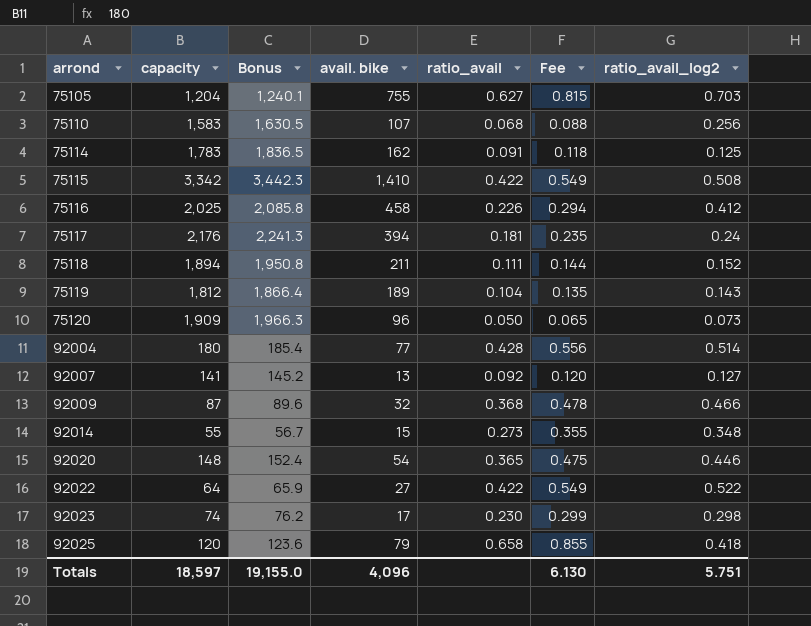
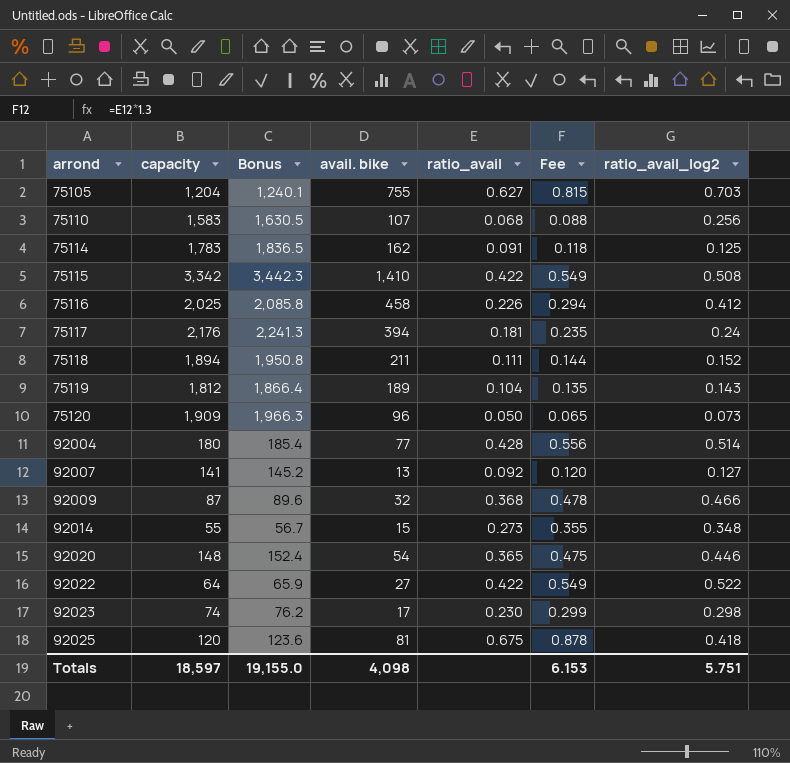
92025 | avail. bike: 79 -> 81
92025 | ratio_avail: 0.658 -> 0.675
92025 | Fee: 0.855 -> 0.878
Totals | avail. bike: 4,096 -> 4,098
Totals | Fee: 6.130 -> 6.153

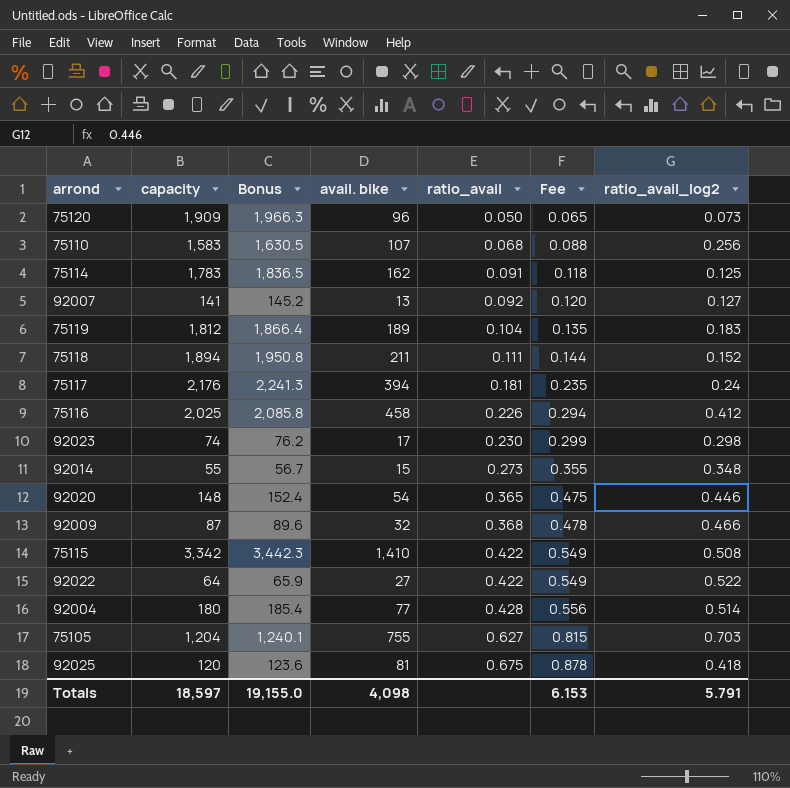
row order: arrond ascending -> ratio_avail ascending
75119 | ratio_avail_log2: 0.143 -> 0.183
Totals | ratio_avail_log2: 5.751 -> 5.791

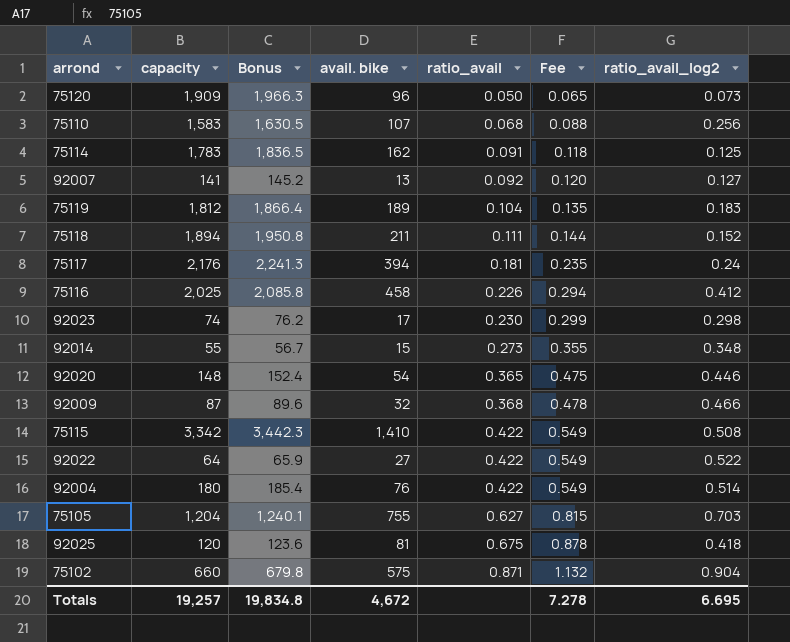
92004 | avail. bike: 77 -> 76
92004 | ratio_avail: 0.428 -> 0.422
92004 | Fee: 0.556 -> 0.549
row 75102: none -> 660 | 679.8 | 575 | 0.871 | 1.132 | 0.904
Totals | capacity: 18,597 -> 19,257
Totals | Bonus: 19,155.0 -> 19,834.8
Totals | avail. bike: 4,098 -> 4,672
Totals | Fee: 6.153 -> 7.278
Totals | ratio_avail_log2: 5.791 -> 6.695

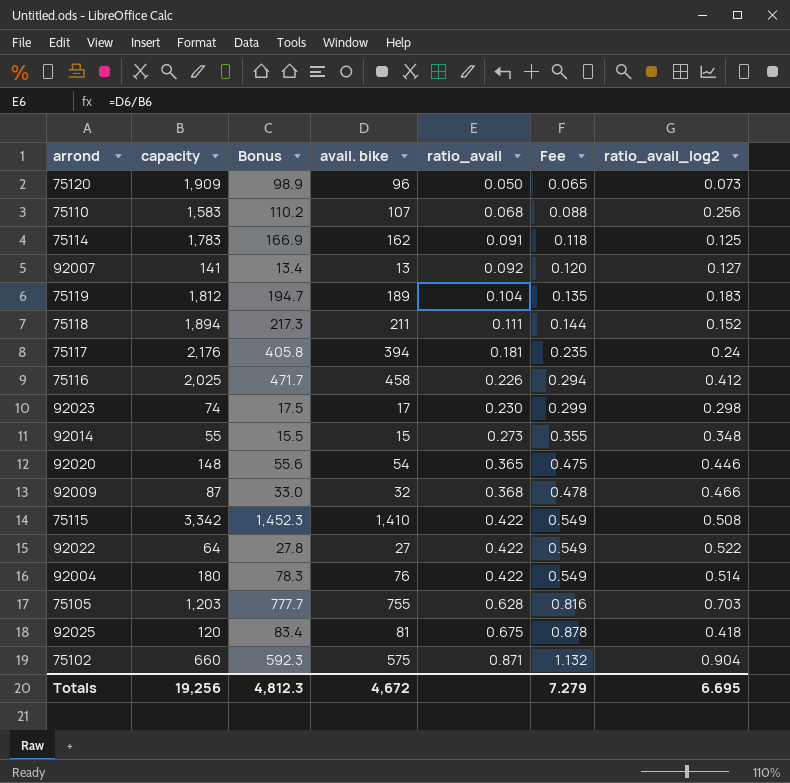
column Bonus | formula: [capacity] * 1.03 -> [avail. bike] * 1.03
75105 | capacity: 1,204 -> 1,203
75105 | ratio_avail: 0.627 -> 0.628
75105 | Fee: 0.815 -> 0.816
Totals | capacity: 19,257 -> 19,256
Totals | Bonus: 19,834.8 -> 4,812.3
Totals | Fee: 7.278 -> 7.279

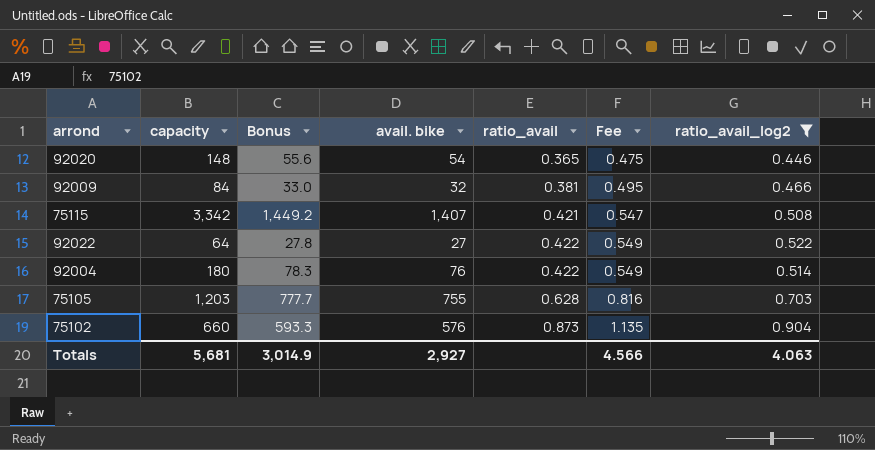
filter: none -> ratio_avail_log2 >= 0.446
92009 | capacity: 87 -> 84
92009 | ratio_avail: 0.368 -> 0.381
92009 | Fee: 0.478 -> 0.495
75115 | Bonus: 1,452.3 -> 1,449.2
75115 | avail. bike: 1,410 -> 1,407
75115 | ratio_avail: 0.422 -> 0.421
75115 | Fee: 0.549 -> 0.547
75102 | Bonus: 592.3 -> 593.3
75102 | avail. bike: 575 -> 576
75102 | ratio_avail: 0.871 -> 0.873
75102 | Fee: 1.132 -> 1.135
Totals | capacity: 19,256 -> 5,681
Totals | Bonus: 4,812.3 -> 3,014.9
Totals | avail. bike: 4,672 -> 2,927
Totals | Fee: 7.279 -> 4.566
Totals | ratio_avail_log2: 6.695 -> 4.063

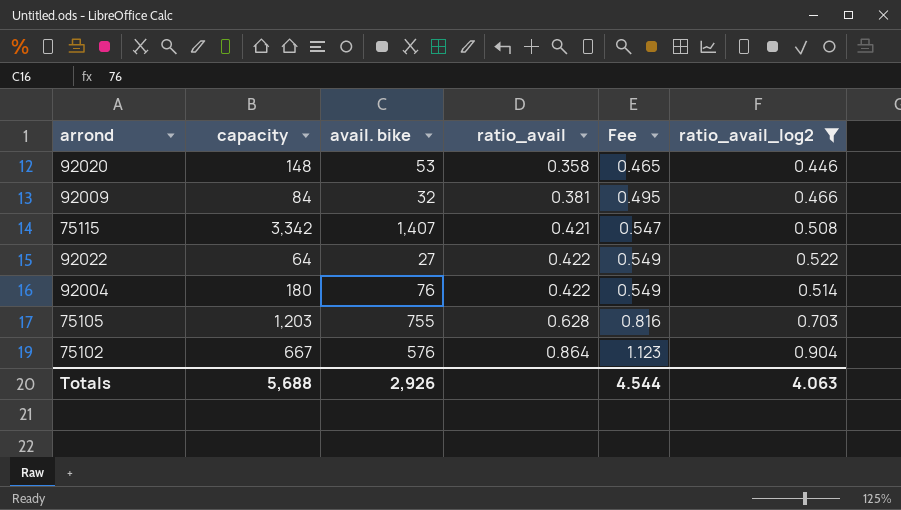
column Bonus | formula: [avail. bike] * 1.03 -> none
92020 | avail. bike: 54 -> 53
92020 | ratio_avail: 0.365 -> 0.358
92020 | Fee: 0.475 -> 0.465
75102 | capacity: 660 -> 667
75102 | ratio_avail: 0.873 -> 0.864
75102 | Fee: 1.135 -> 1.123
Totals | capacity: 5,681 -> 5,688
Totals | avail. bike: 2,927 -> 2,926
Totals | Fee: 4.566 -> 4.544

